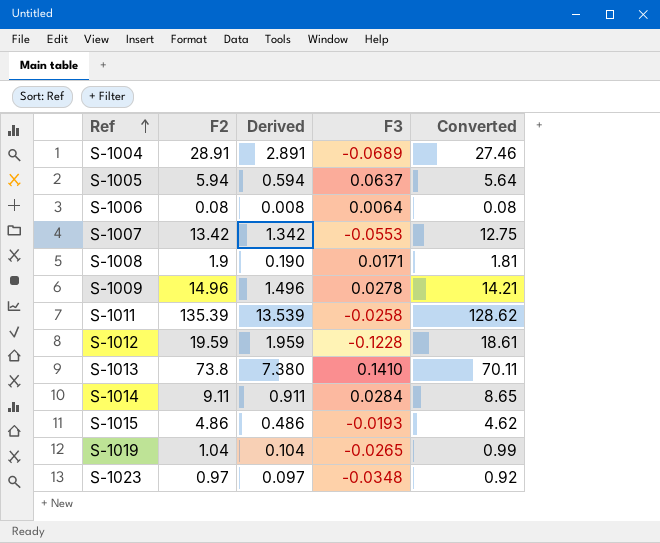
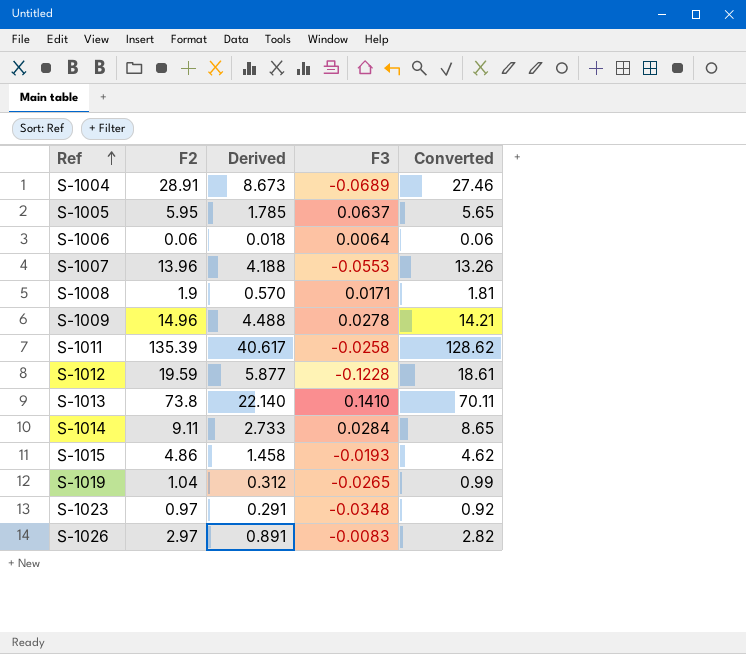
column Derived | formula: [F2] * 0.1 -> [F2] * 0.3
S-1005 | F2: 5.94 -> 5.95
S-1005 | Converted: 5.64 -> 5.65
S-1006 | F2: 0.08 -> 0.06
S-1006 | Converted: 0.08 -> 0.06
S-1007 | F2: 13.42 -> 13.96
S-1007 | Converted: 12.75 -> 13.26
row S-1026: none -> 2.97 | 0.891 | -0.0083 | 2.82

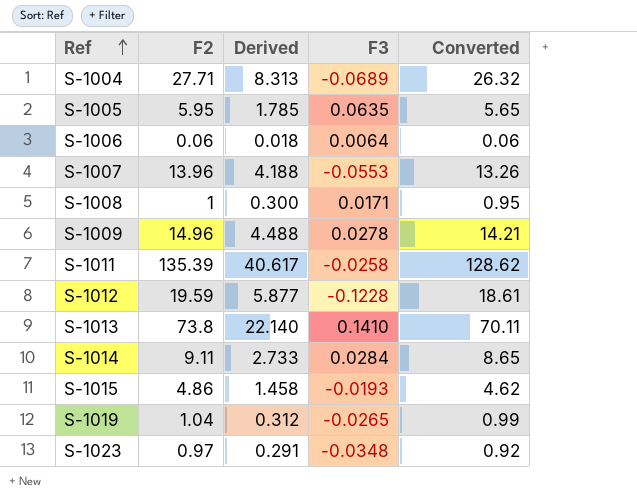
row S-1026: 2.97 | 0.891 | -0.0083 | 2.82 -> none
S-1004 | F2: 28.91 -> 27.71
S-1004 | Derived: 8.673 -> 8.313
S-1004 | Converted: 27.46 -> 26.32
S-1005 | F3: 0.0637 -> 0.0635
S-1008 | F2: 1.9 -> 1
S-1008 | Derived: 0.570 -> 0.300
S-1008 | Converted: 1.81 -> 0.95

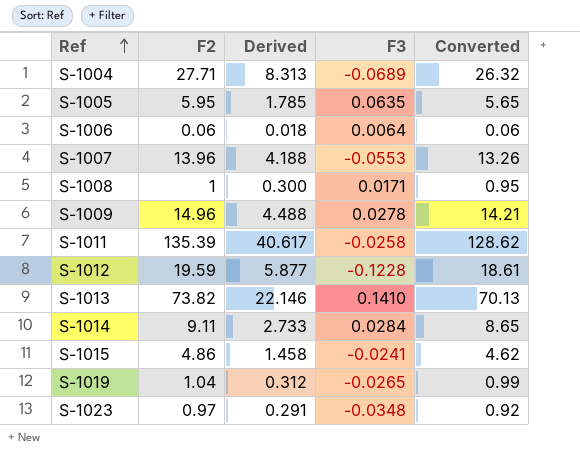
S-1013 | F2: 73.8 -> 73.82
S-1013 | Derived: 22.140 -> 22.146
S-1013 | Converted: 70.11 -> 70.13
S-1015 | F3: -0.0193 -> -0.0241

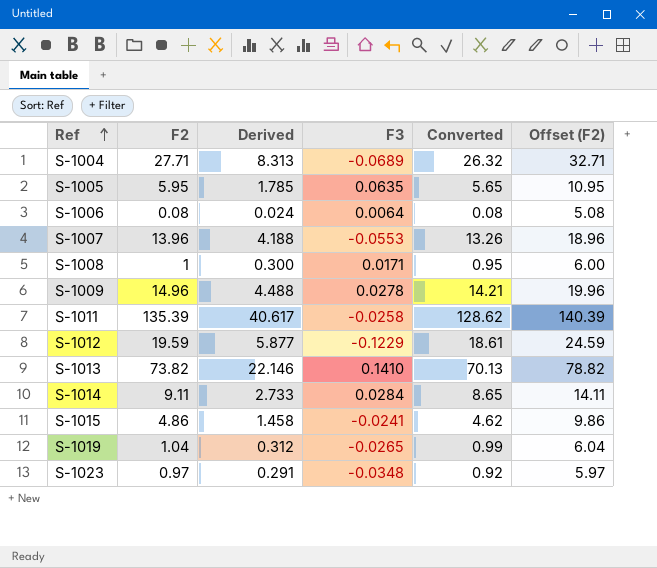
column Offset (F2) | formula: none -> [F2] + 5
S-1006 | F2: 0.06 -> 0.08
S-1006 | Derived: 0.018 -> 0.024
S-1006 | Converted: 0.06 -> 0.08
S-1012 | F3: -0.1228 -> -0.1229

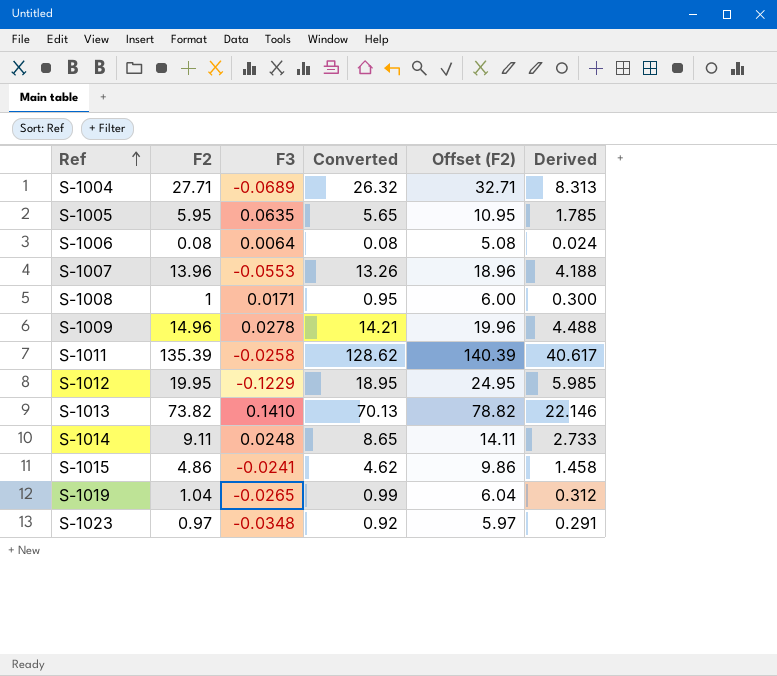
column Derived | position: 3 -> 6
S-1012 | F2: 19.59 -> 19.95
S-1012 | Converted: 18.61 -> 18.95
S-1012 | Offset (F2): 24.59 -> 24.95
S-1012 | Derived: 5.877 -> 5.985
S-1014 | F3: 0.0284 -> 0.0248

